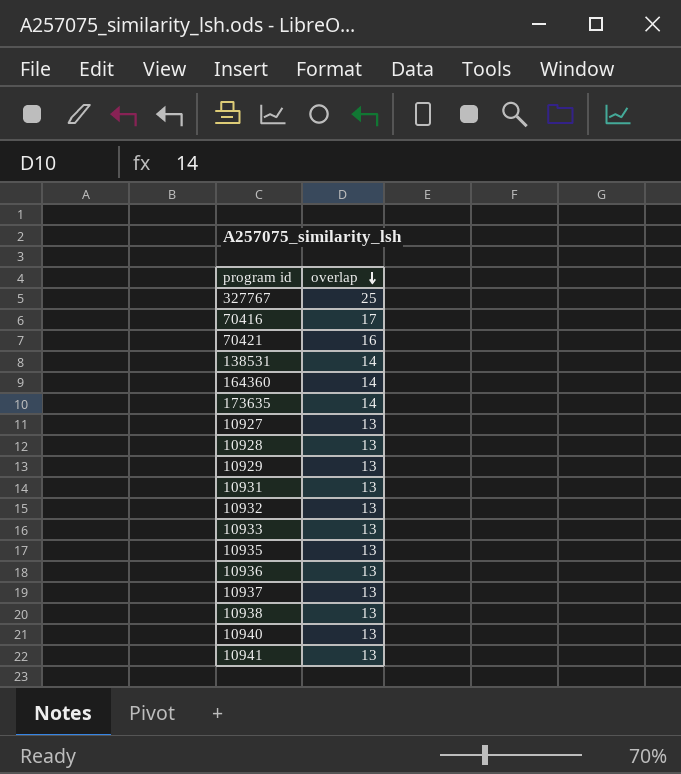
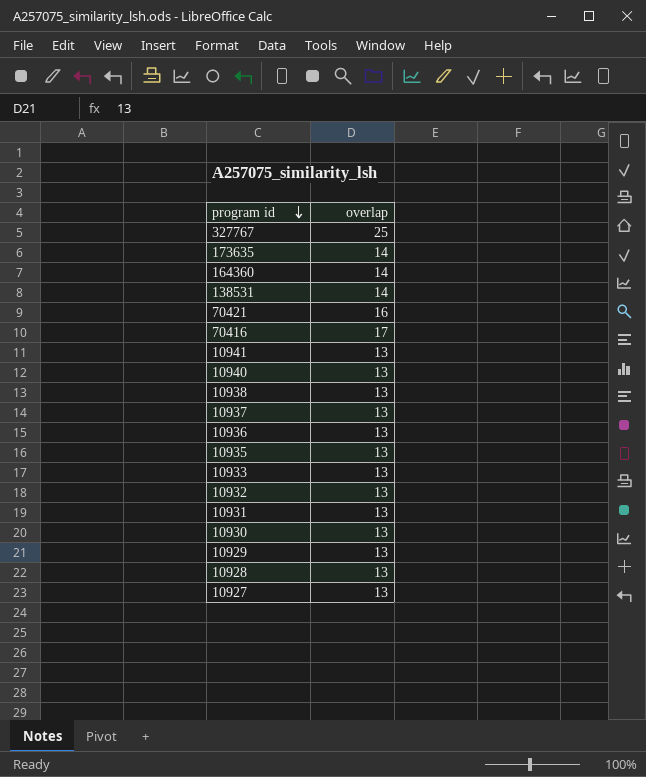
row order: overlap descending -> program id descending
row 10930: none -> 13

